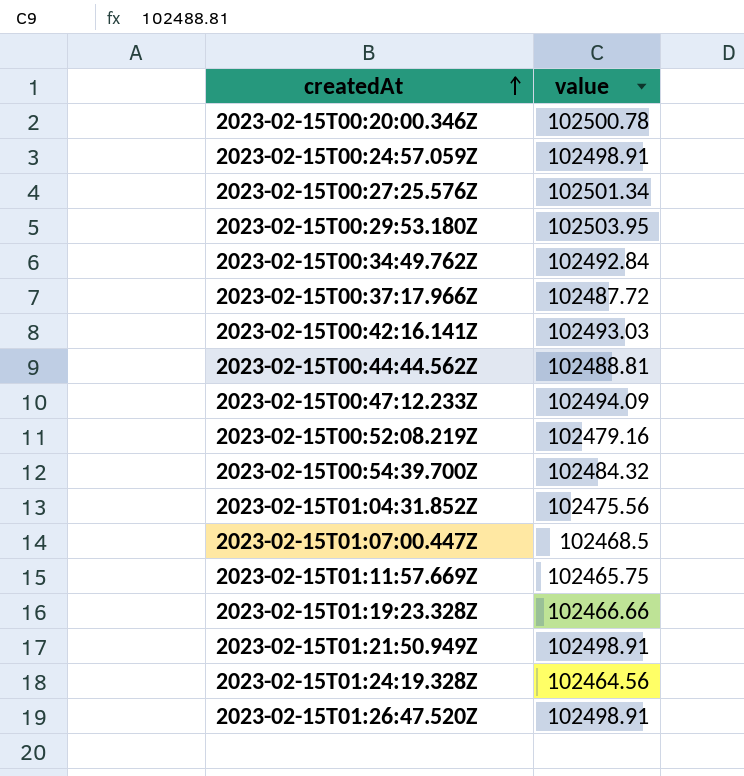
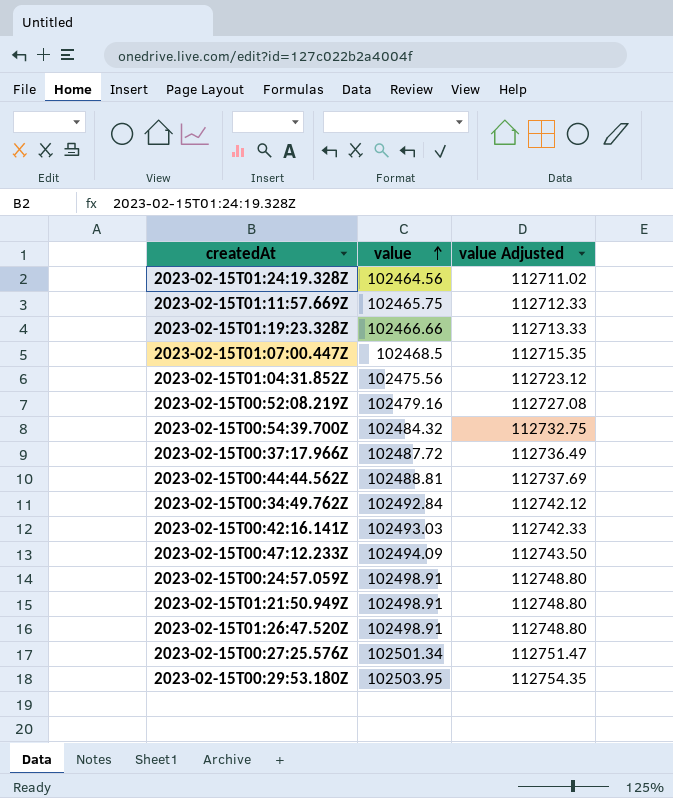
row order: createdAt ascending -> value ascending
column value Adjusted | formula: none -> [value] * 1.1
row 2023-02-15T00:20:00.346Z: 102500.78 -> none

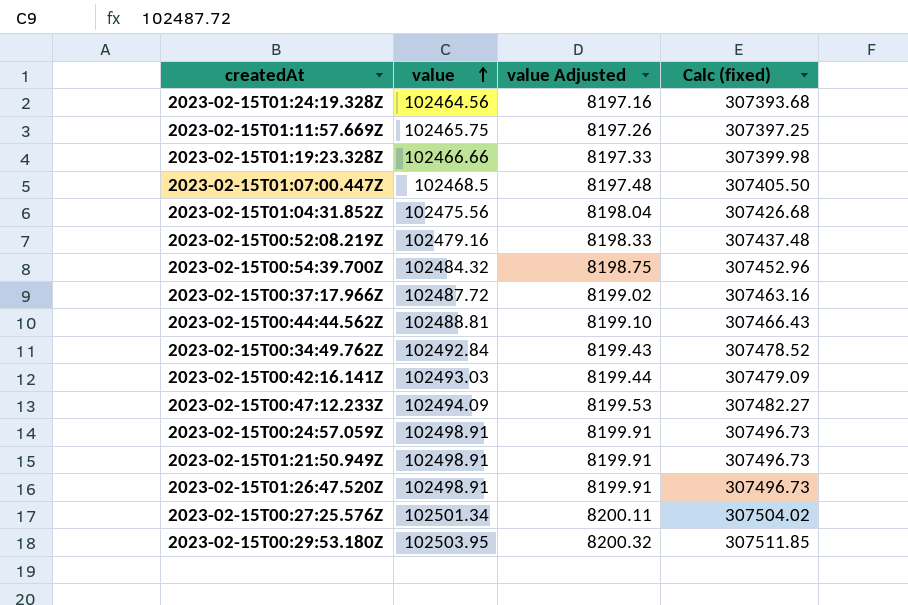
column value Adjusted | formula: [value] * 1.1 -> [value] * 0.08
column Calc (fixed) | formula: none -> [value] * 3

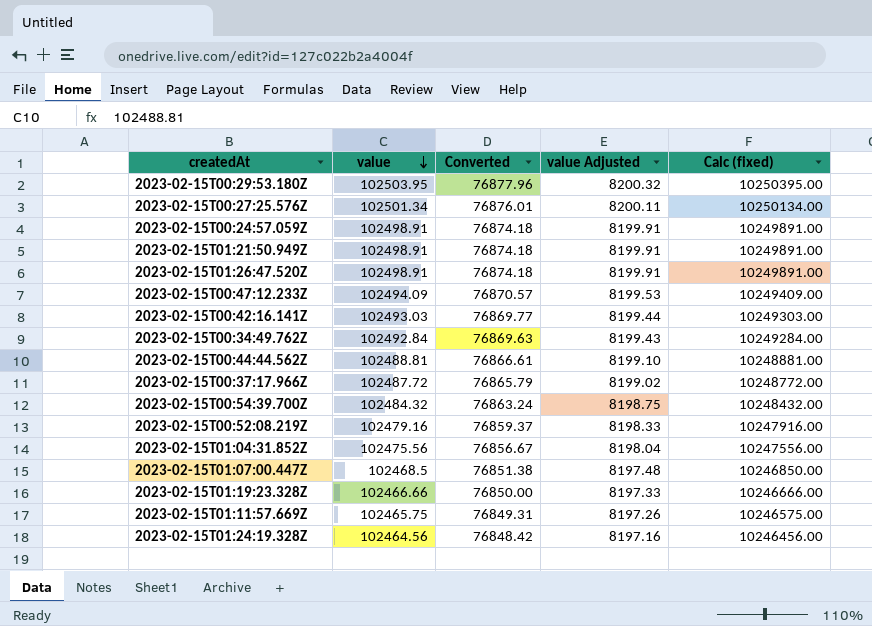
row order: value ascending -> value descending
column Converted | formula: none -> [value] * 0.75
column Calc (fixed) | formula: [value] * 3 -> [value] * 100

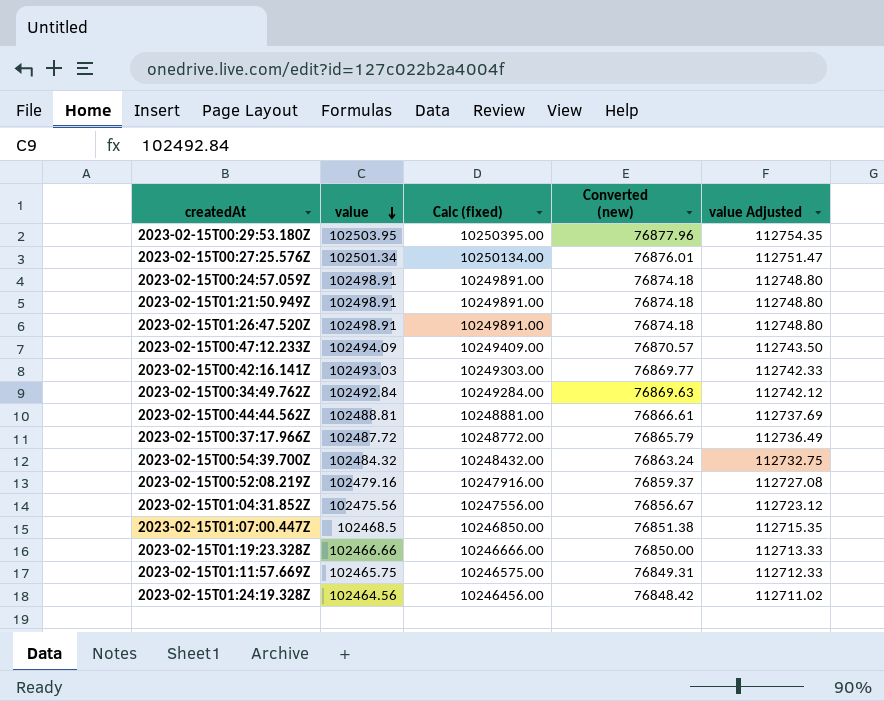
column Calc (fixed) | position: 5 -> 3
column name: Converted -> Converted (new)
column value Adjusted | formula: [value] * 0.08 -> [value] * 1.1

